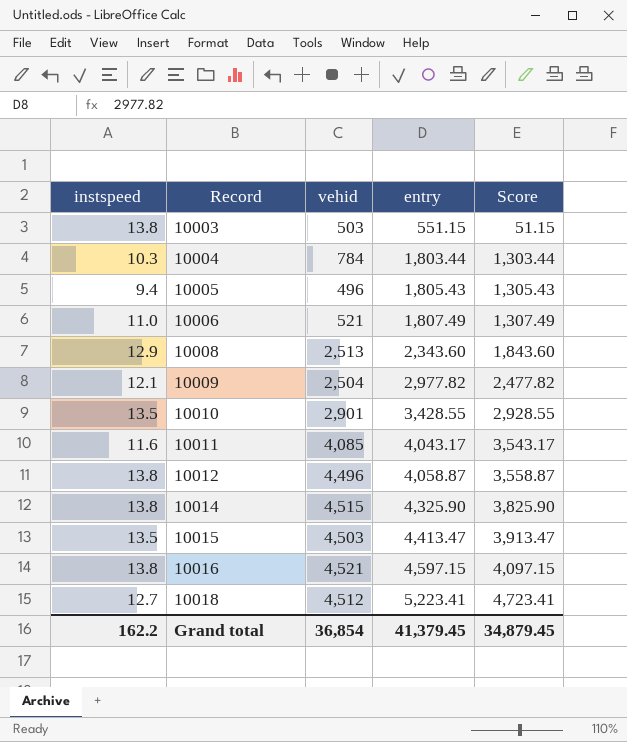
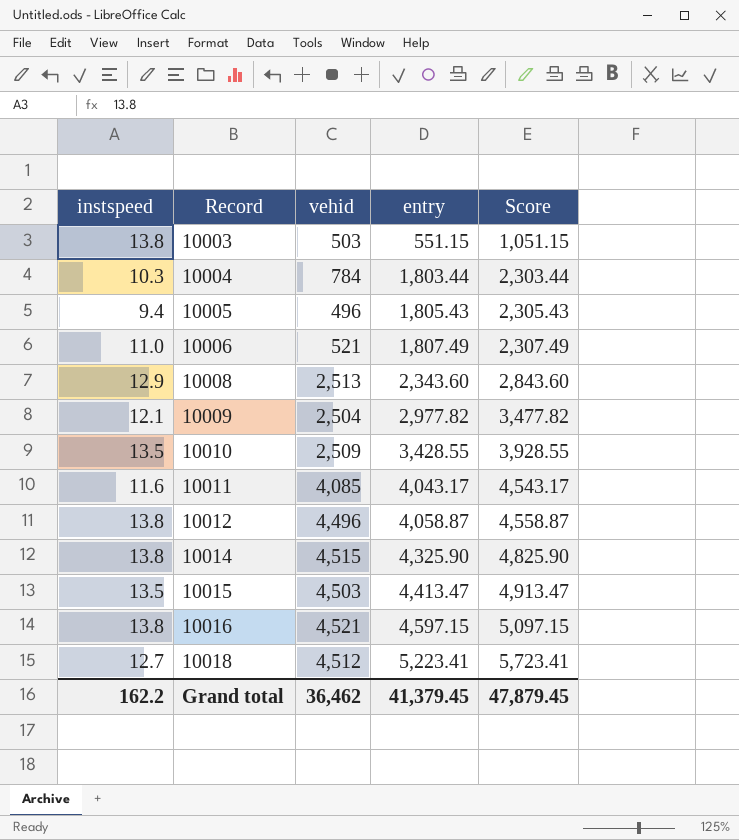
column Score | formula: [entry] - 500 -> [entry] + 500
10010 | vehid: 2,901 -> 2,509
Grand total | vehid: 36,854 -> 36,462
Grand total | Score: 34,879.45 -> 47,879.45

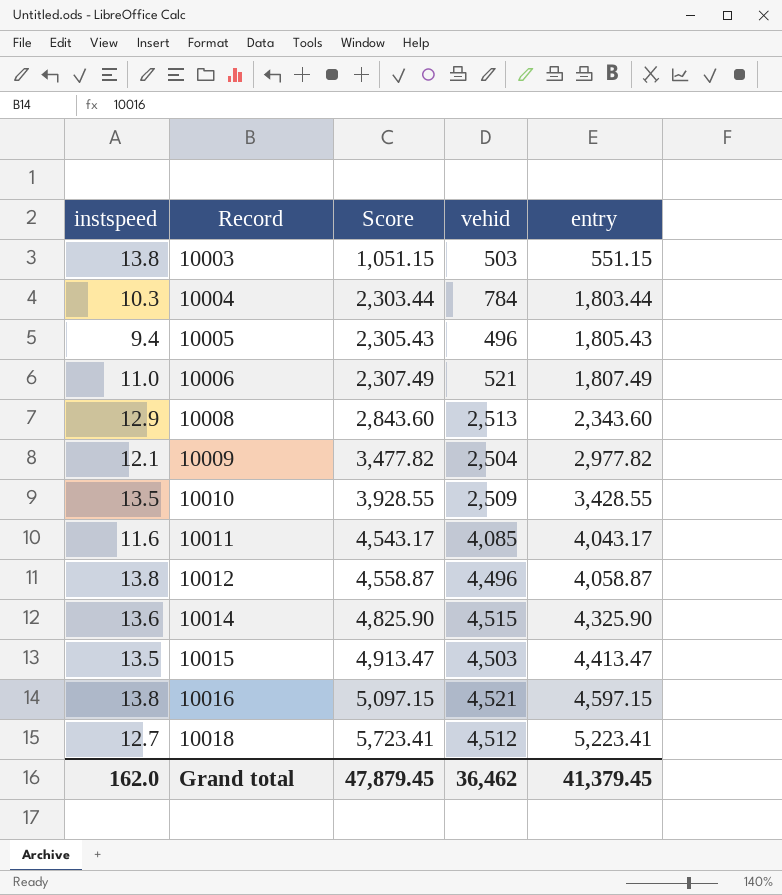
column Score | position: 5 -> 3
10014 | instspeed: 13.8 -> 13.6
Grand total | instspeed: 162.2 -> 162.0

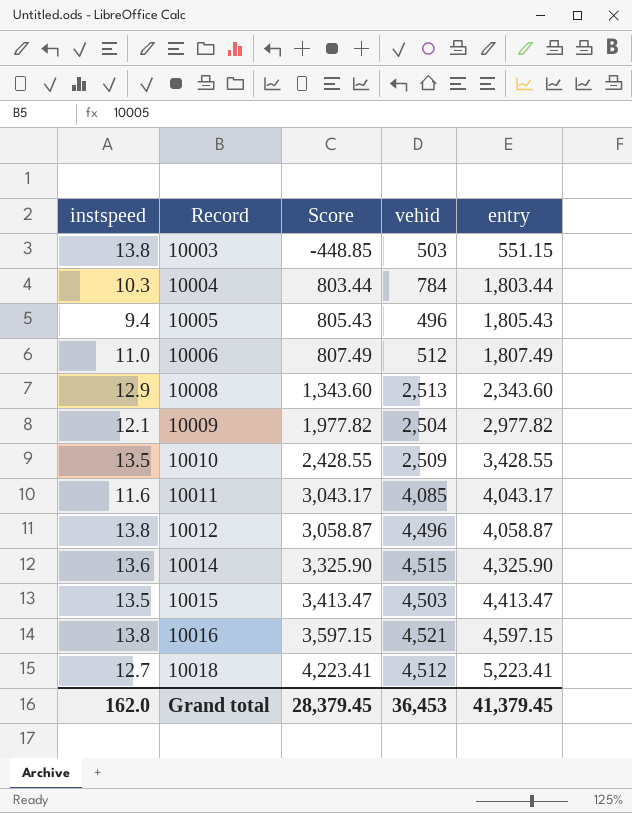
column Score | formula: [entry] + 500 -> [entry] - 1000
10006 | vehid: 521 -> 512
Grand total | Score: 47,879.45 -> 28,379.45
Grand total | vehid: 36,462 -> 36,453

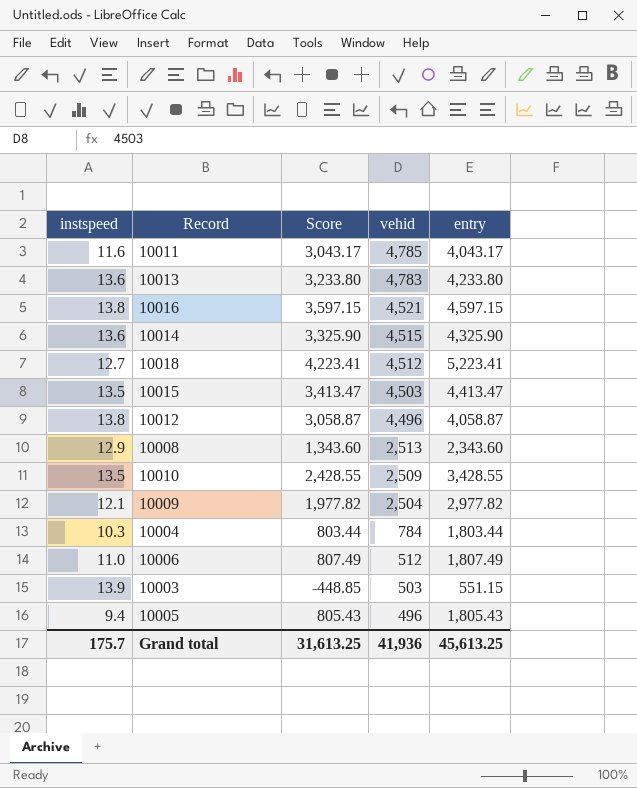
row order: Record ascending -> vehid descending
10011 | vehid: 4,085 -> 4,785
row 10013: none -> 13.6 | 3,233.80 | 4,783 | 4,233.80
10003 | instspeed: 13.8 -> 13.9
Grand total | instspeed: 162.0 -> 175.7
Grand total | Score: 28,379.45 -> 31,613.25
Grand total | vehid: 36,453 -> 41,936
Grand total | entry: 41,379.45 -> 45,613.25

